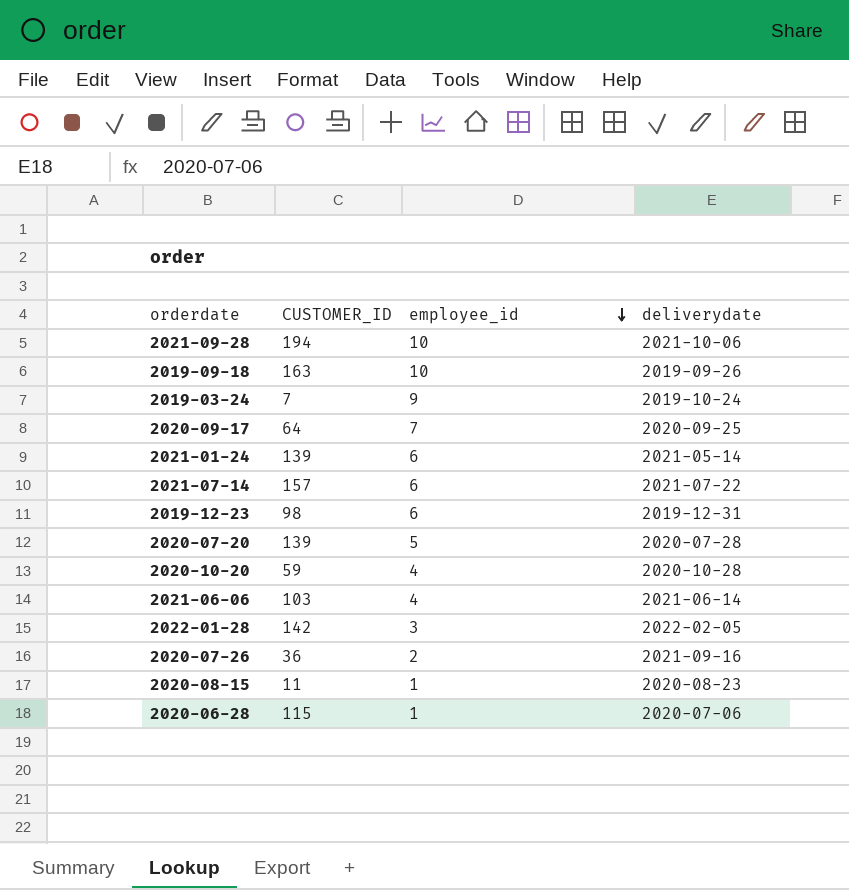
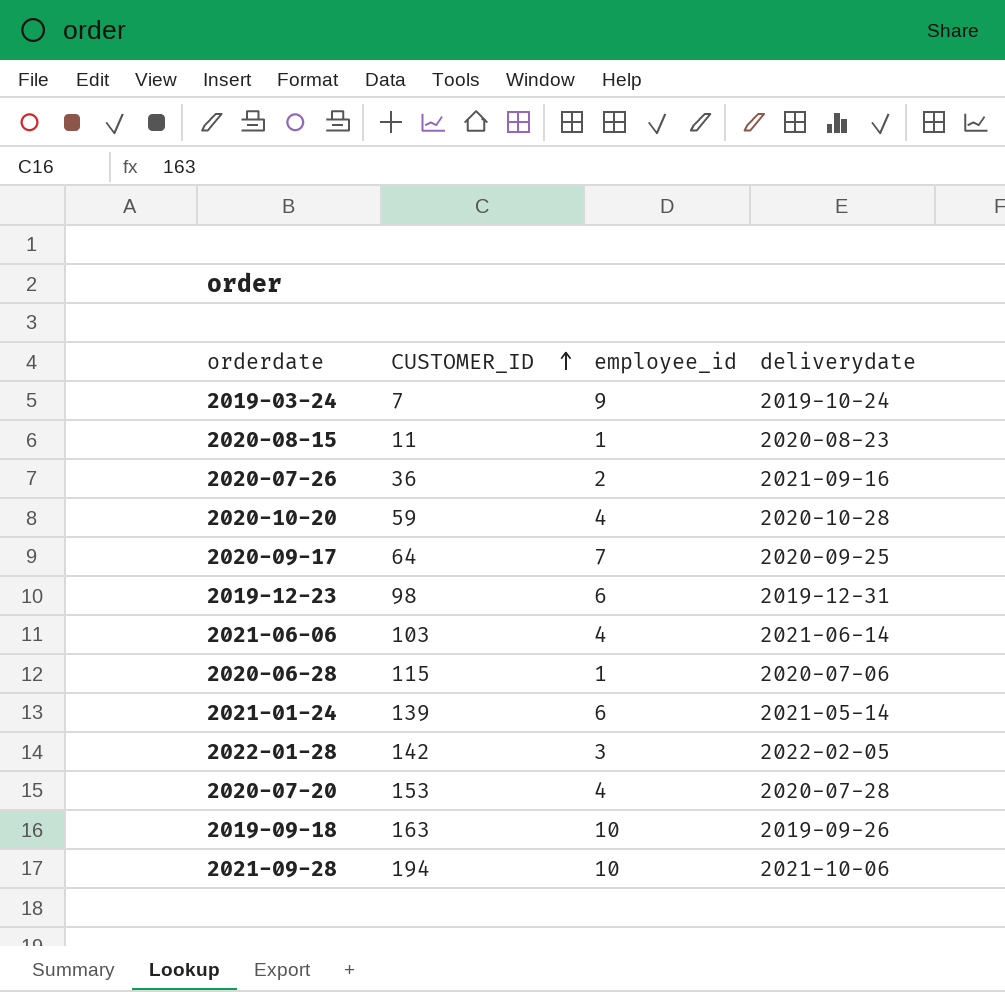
row order: employee_id descending -> CUSTOMER_ID ascending
row 2021-07-14: 157 | 6 | 2021-07-22 -> none
2020-07-20 | CUSTOMER_ID: 139 -> 153
2020-07-20 | employee_id: 5 -> 4

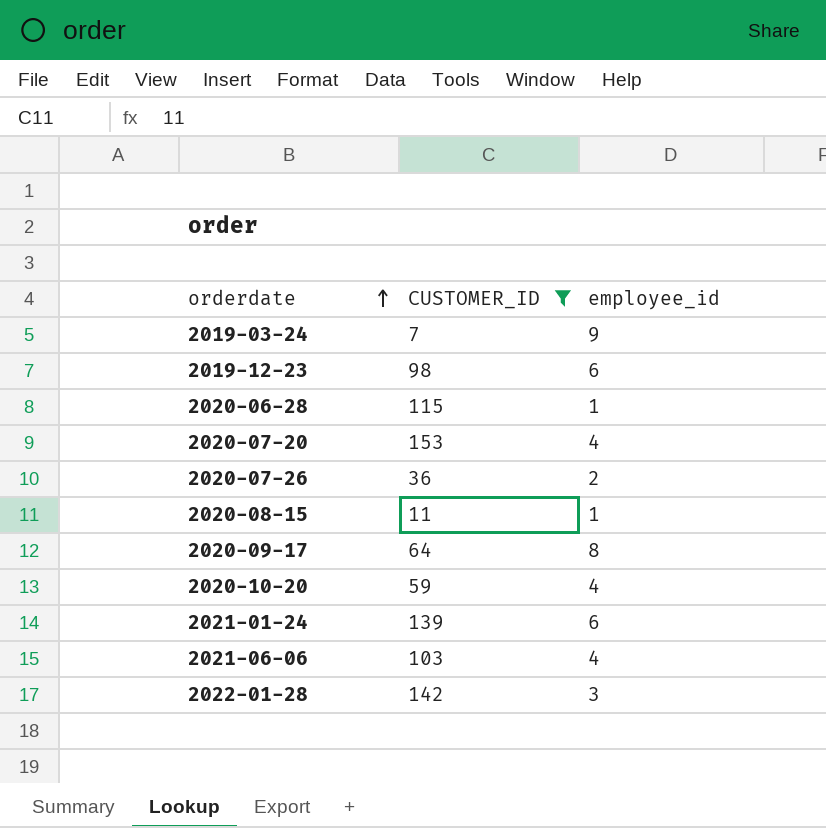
filter: none -> CUSTOMER_ID <= 153
row order: CUSTOMER_ID ascending -> orderdate ascending
column deliverydate | position: 4 -> none
2020-09-17 | employee_id: 7 -> 8

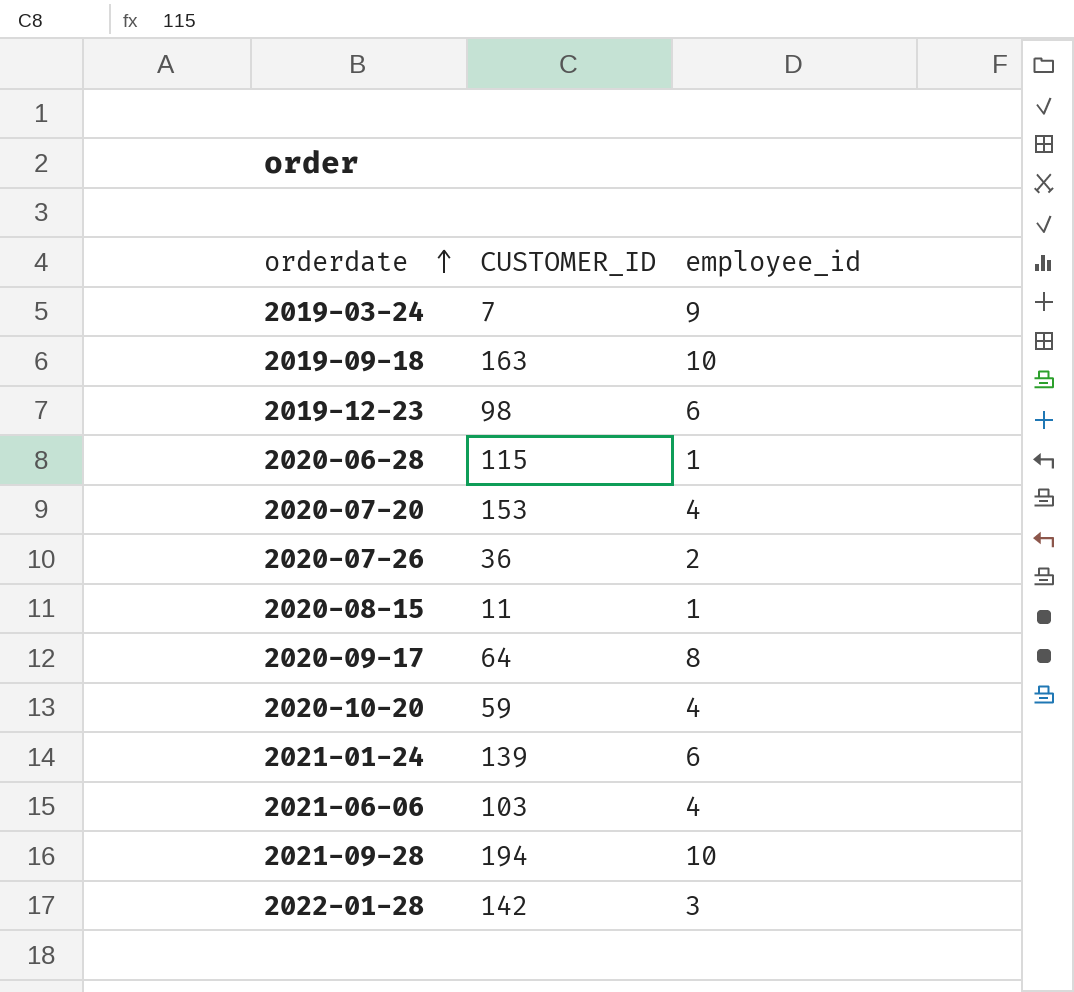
filter: CUSTOMER_ID <= 153 -> none

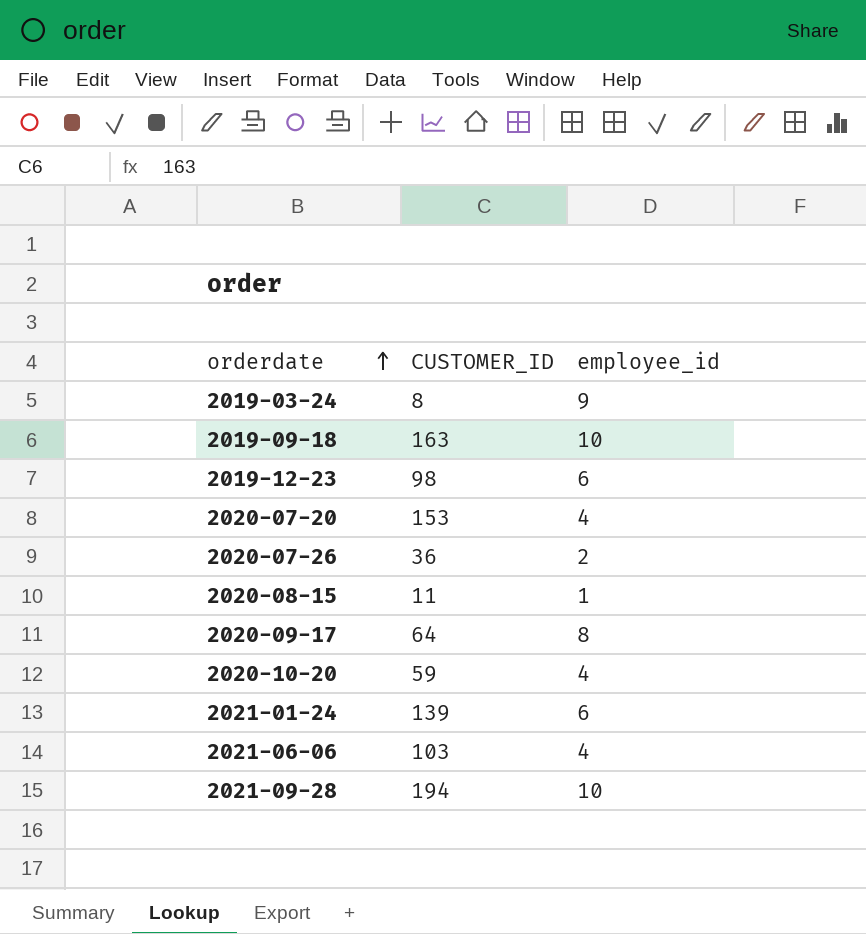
row 2020-06-28: 115 | 1 -> none
row 2022-01-28: 142 | 3 -> none
2019-03-24 | CUSTOMER_ID: 7 -> 8

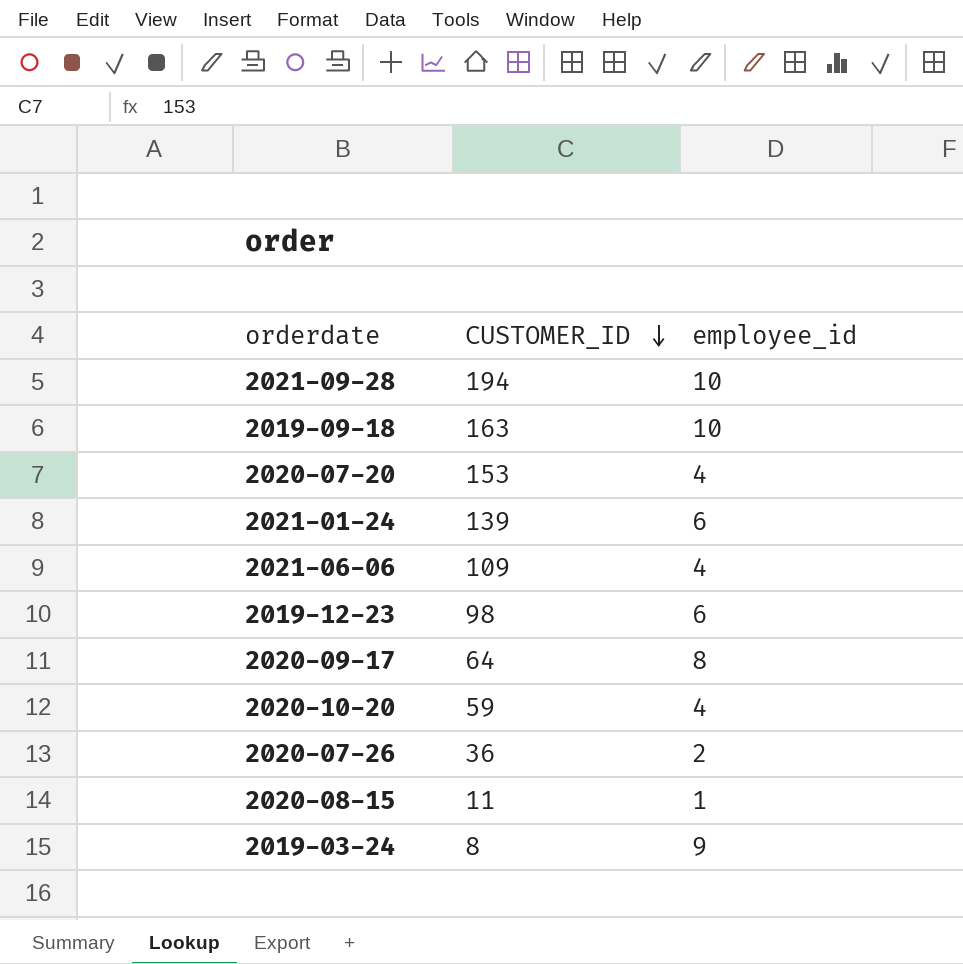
row order: orderdate ascending -> CUSTOMER_ID descending
2021-06-06 | CUSTOMER_ID: 103 -> 109

